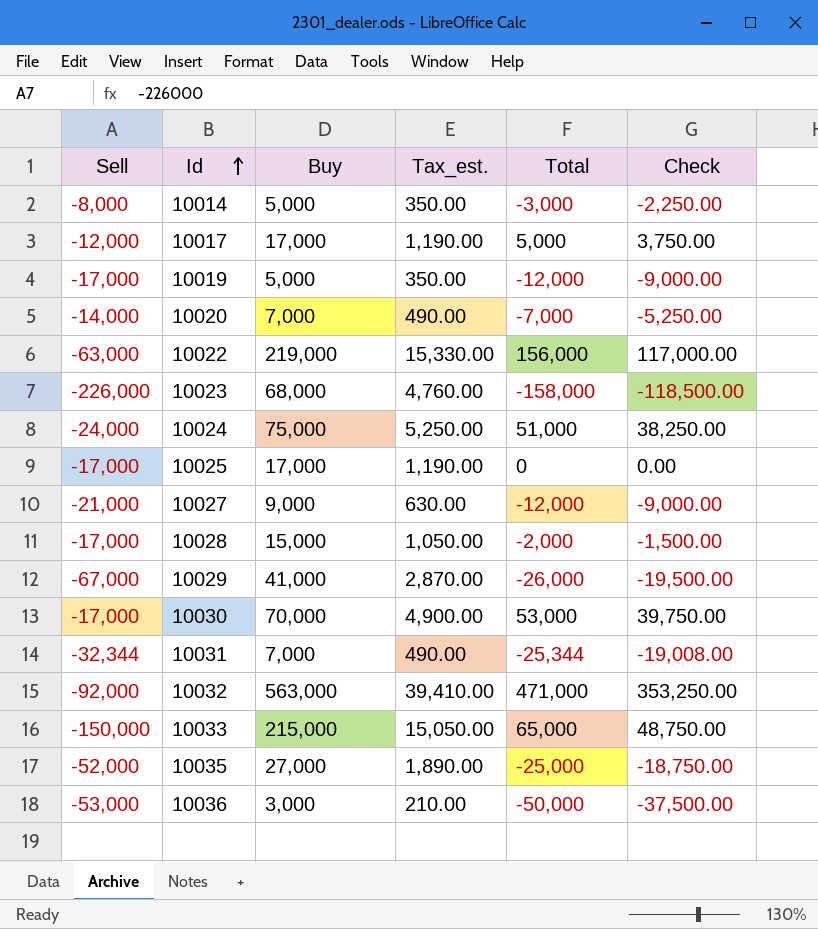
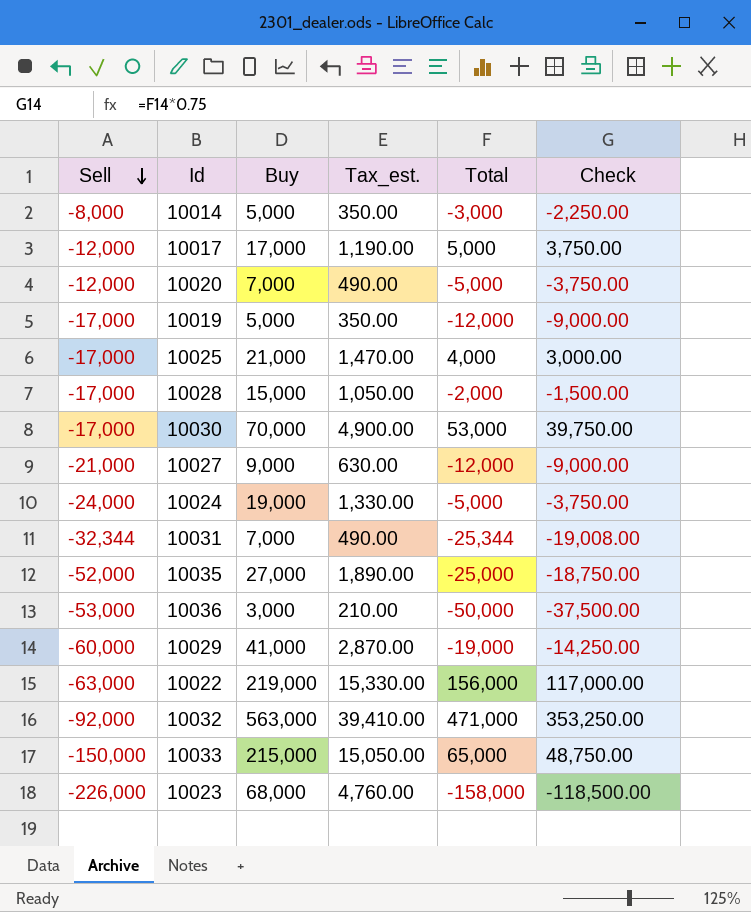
row order: Id ascending -> Sell descending
10020 | Sell: -14,000 -> -12,000
10020 | Total: -7,000 -> -5,000
10020 | Check: -5,250.00 -> -3,750.00
10025 | Buy: 17,000 -> 21,000
10025 | Tax_est.: 1,190.00 -> 1,470.00
10025 | Total: 0 -> 4,000
10025 | Check: 0.00 -> 3,000.00
10024 | Buy: 75,000 -> 19,000
10024 | Tax_est.: 5,250.00 -> 1,330.00
10024 | Total: 51,000 -> -5,000
10024 | Check: 38,250.00 -> -3,750.00
10029 | Sell: -67,000 -> -60,000
10029 | Total: -26,000 -> -19,000
10029 | Check: -19,500.00 -> -14,250.00

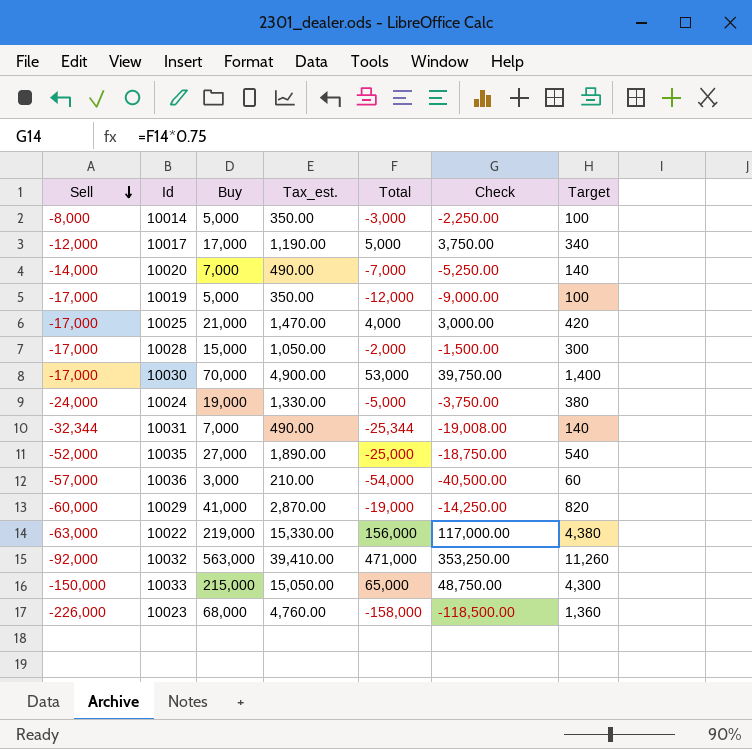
column Target | formula: none -> [Buy] * 0.02
row 10027: -21,000 | 9,000 | 630.00 | -12,000 | -9,000.00 -> none
10020 | Sell: -12,000 -> -14,000
10020 | Total: -5,000 -> -7,000
10020 | Check: -3,750.00 -> -5,250.00
10036 | Sell: -53,000 -> -57,000
10036 | Total: -50,000 -> -54,000
10036 | Check: -37,500.00 -> -40,500.00

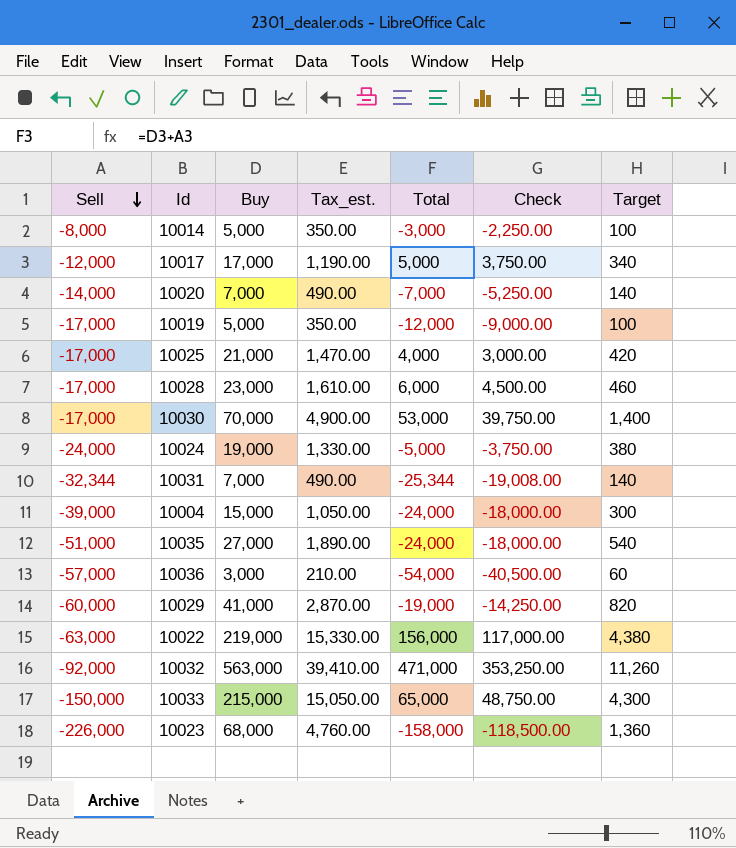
10028 | Buy: 15,000 -> 23,000
10028 | Tax_est.: 1,050.00 -> 1,610.00
10028 | Total: -2,000 -> 6,000
10028 | Check: -1,500.00 -> 4,500.00
10028 | Target: 300 -> 460
row 10004: none -> -39,000 | 15,000 | 1,050.00 | -24,000 | -18,000.00 | 300
10035 | Sell: -52,000 -> -51,000
10035 | Total: -25,000 -> -24,000
10035 | Check: -18,750.00 -> -18,000.00

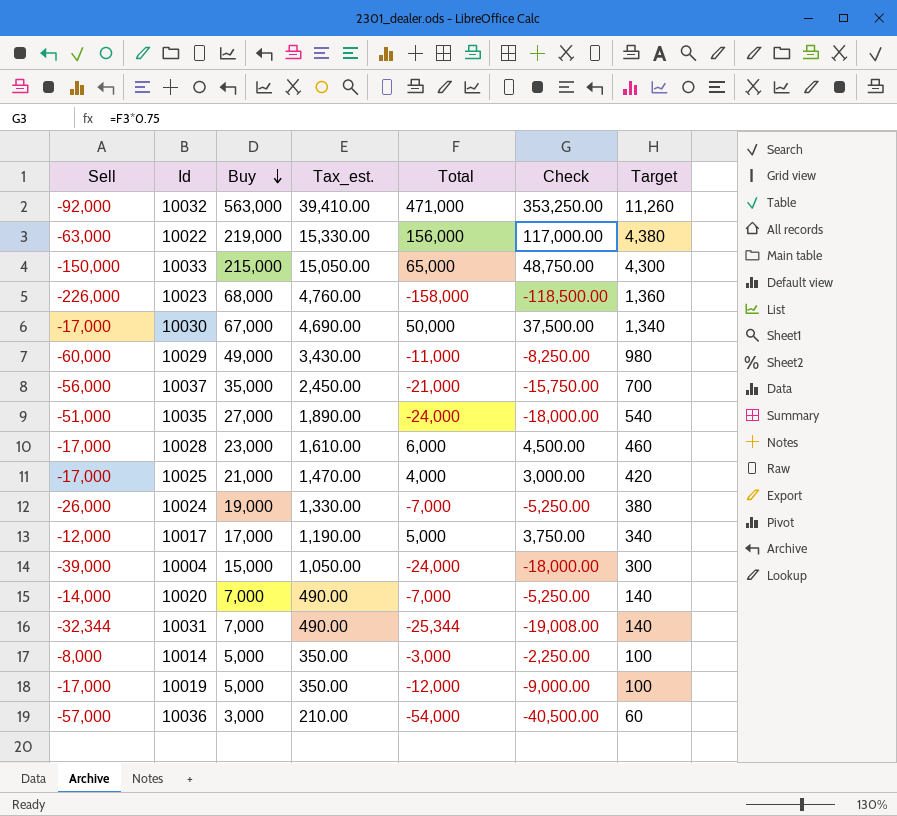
row order: Sell descending -> Buy descending
10030 | Buy: 70,000 -> 67,000
10030 | Tax_est.: 4,900.00 -> 4,690.00
10030 | Total: 53,000 -> 50,000
10030 | Check: 39,750.00 -> 37,500.00
10030 | Target: 1,400 -> 1,340
10029 | Buy: 41,000 -> 49,000
10029 | Tax_est.: 2,870.00 -> 3,430.00
10029 | Total: -19,000 -> -11,000
10029 | Check: -14,250.00 -> -8,250.00
10029 | Target: 820 -> 980
row 10037: none -> -56,000 | 35,000 | 2,450.00 | -21,000 | -15,750.00 | 700
10024 | Sell: -24,000 -> -26,000
10024 | Total: -5,000 -> -7,000
10024 | Check: -3,750.00 -> -5,250.00

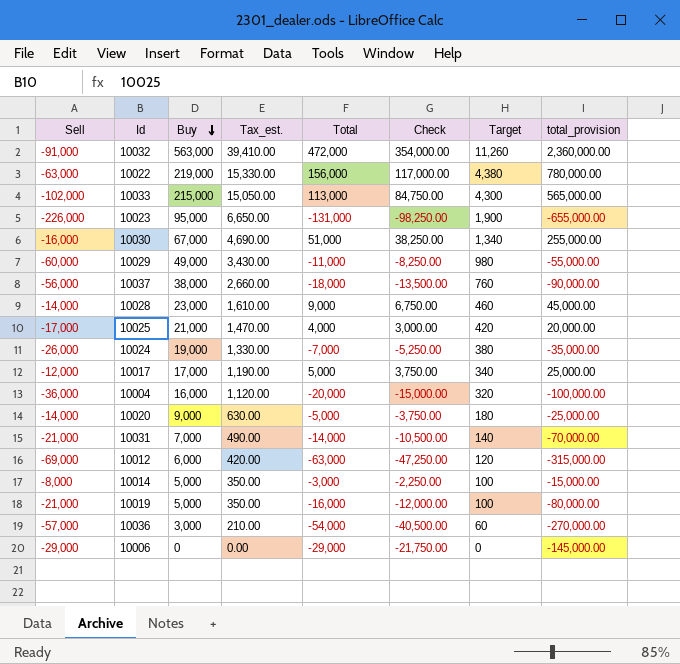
column total_provision | formula: none -> [Total] * 5
row 10035: -51,000 | 27,000 | 1,890.00 | -24,000 | -18,000.00 | 540 -> none
10032 | Sell: -92,000 -> -91,000
10032 | Total: 471,000 -> 472,000
10032 | Check: 353,250.00 -> 354,000.00
10033 | Sell: -150,000 -> -102,000
10033 | Total: 65,000 -> 113,000
10033 | Check: 48,750.00 -> 84,750.00
10023 | Buy: 68,000 -> 95,000
10023 | Tax_est.: 4,760.00 -> 6,650.00
10023 | Total: -158,000 -> -131,000
10023 | Check: -118,500.00 -> -98,250.00
10023 | Target: 1,360 -> 1,900
10030 | Sell: -17,000 -> -16,000
10030 | Total: 50,000 -> 51,000
10030 | Check: 37,500.00 -> 38,250.00
10037 | Buy: 35,000 -> 38,000
10037 | Tax_est.: 2,450.00 -> 2,660.00
10037 | Total: -21,000 -> -18,000
10037 | Check: -15,750.00 -> -13,500.00
10037 | Target: 700 -> 760
10028 | Sell: -17,000 -> -14,000
10028 | Total: 6,000 -> 9,000
10028 | Check: 4,500.00 -> 6,750.00
10004 | Sell: -39,000 -> -36,000
10004 | Buy: 15,000 -> 16,000
10004 | Tax_est.: 1,050.00 -> 1,120.00
10004 | Total: -24,000 -> -20,000
10004 | Check: -18,000.00 -> -15,000.00
10004 | Target: 300 -> 320
10020 | Buy: 7,000 -> 9,000
10020 | Tax_est.: 490.00 -> 630.00
10020 | Total: -7,000 -> -5,000
10020 | Check: -5,250.00 -> -3,750.00
10020 | Target: 140 -> 180
10031 | Sell: -32,344 -> -21,000
10031 | Total: -25,344 -> -14,000
10031 | Check: -19,008.00 -> -10,500.00
row 10012: none -> -69,000 | 6,000 | 420.00 | -63,000 | -47,250.00 | 120 | -315,000.00
10019 | Sell: -17,000 -> -21,000
10019 | Total: -12,000 -> -16,000
10019 | Check: -9,000.00 -> -12,000.00
row 10006: none -> -29,000 | 0 | 0.00 | -29,000 | -21,750.00 | 0 | -145,000.00

